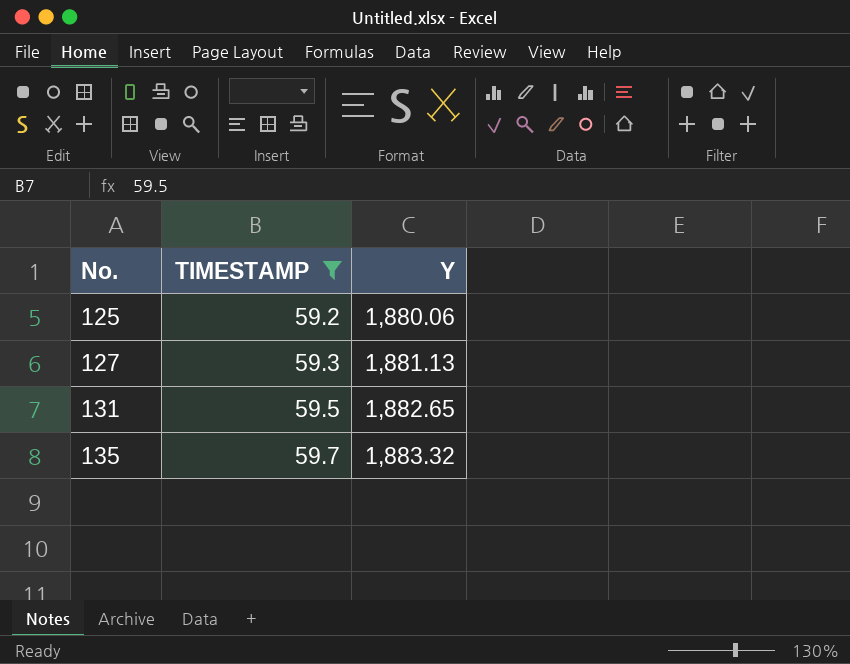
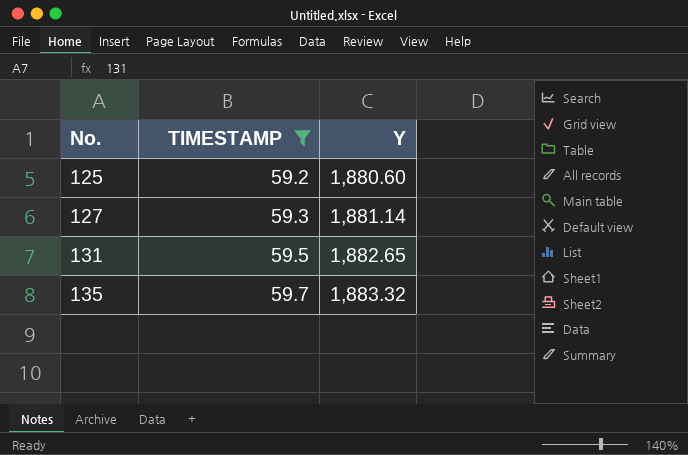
125 | Y: 1,880.06 -> 1,880.60
127 | Y: 1,881.13 -> 1,881.14

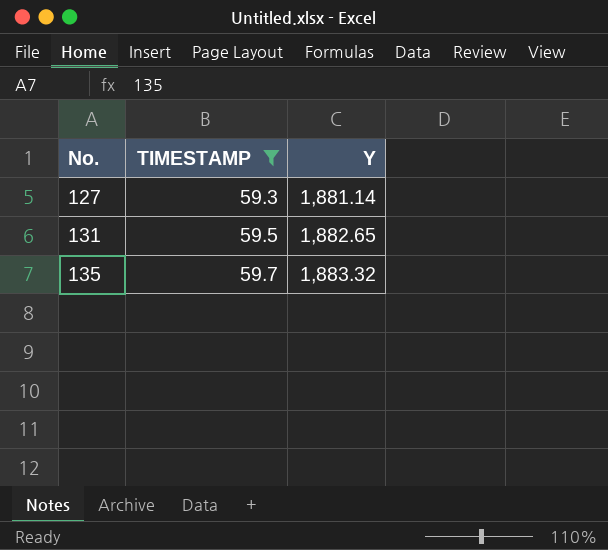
row 125: 59.2 | 1,880.60 -> none

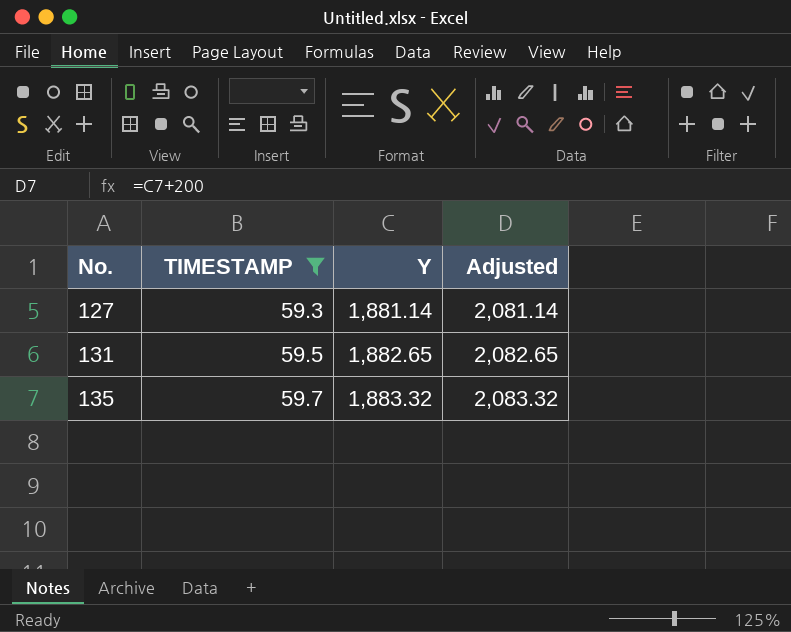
column Adjusted | formula: none -> [Y] + 200

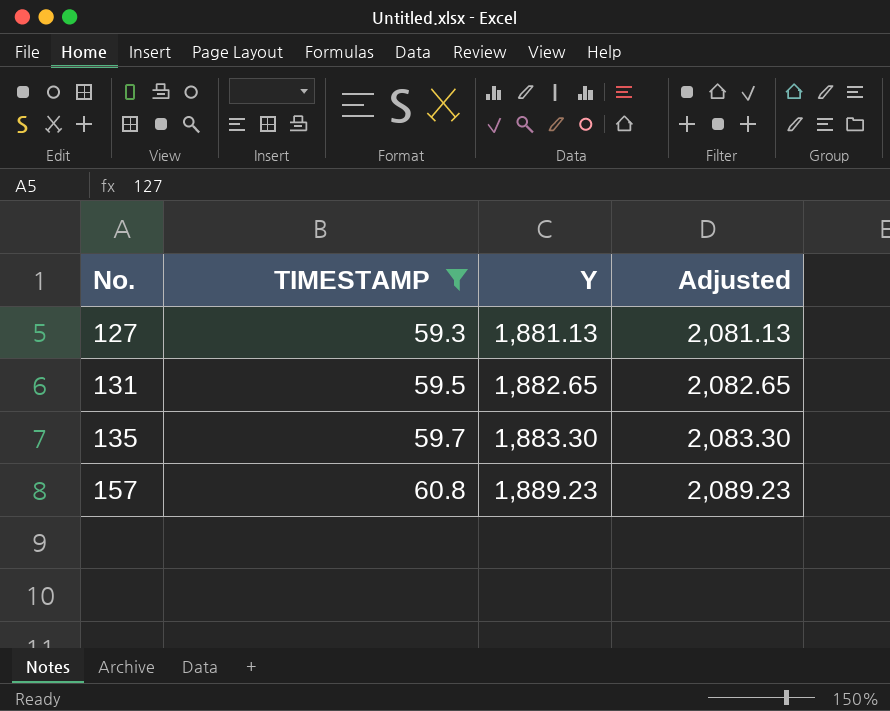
127 | Y: 1,881.14 -> 1,881.13
127 | Adjusted: 2,081.14 -> 2,081.13
135 | Y: 1,883.32 -> 1,883.30
135 | Adjusted: 2,083.32 -> 2,083.30
row 157: none -> 60.8 | 1,889.23 | 2,089.23

